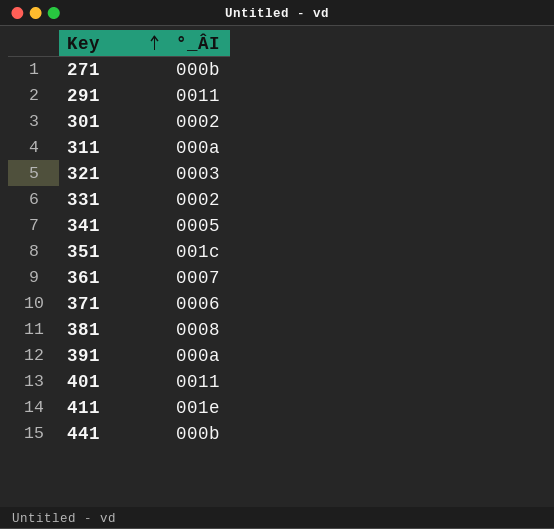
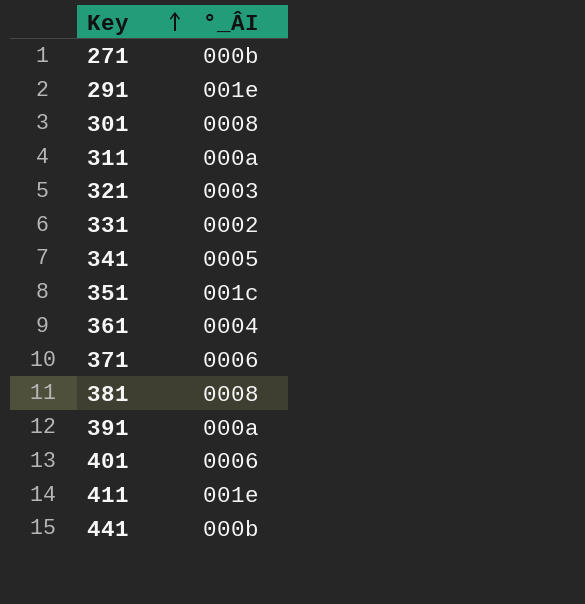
291 | °_ÂI: 0011 -> 001e
301 | °_ÂI: 0002 -> 0008
361 | °_ÂI: 0007 -> 0004
401 | °_ÂI: 0011 -> 0006

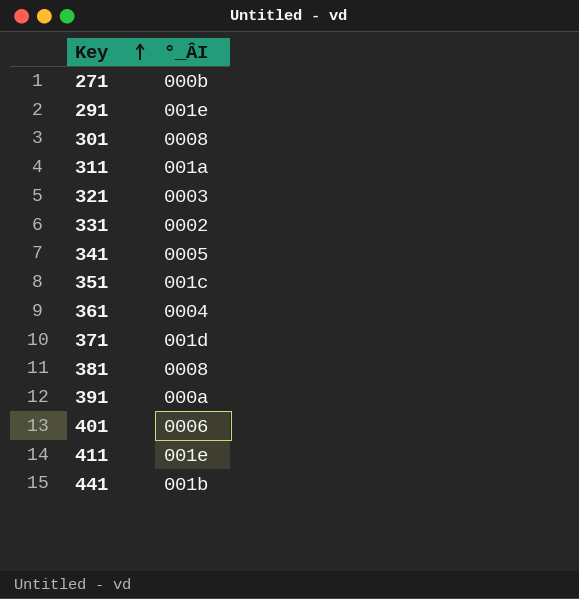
311 | °_ÂI: 000a -> 001a
371 | °_ÂI: 0006 -> 001d
441 | °_ÂI: 000b -> 001b

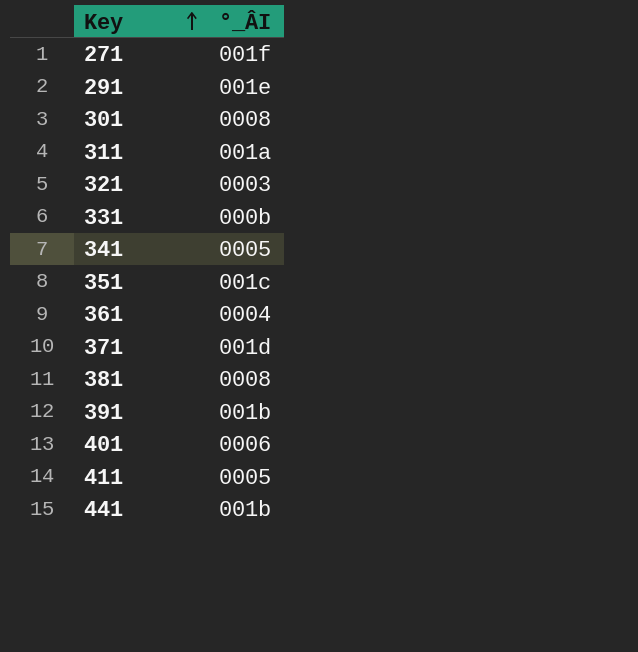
271 | °_ÂI: 000b -> 001f
331 | °_ÂI: 0002 -> 000b
391 | °_ÂI: 000a -> 001b
411 | °_ÂI: 001e -> 0005

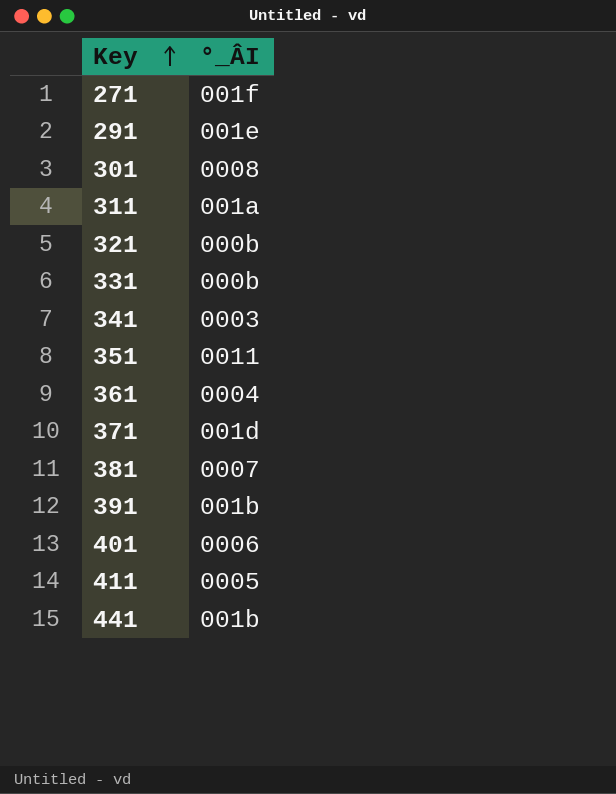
321 | °_ÂI: 0003 -> 000b
341 | °_ÂI: 0005 -> 0003
351 | °_ÂI: 001c -> 0011
381 | °_ÂI: 0008 -> 0007

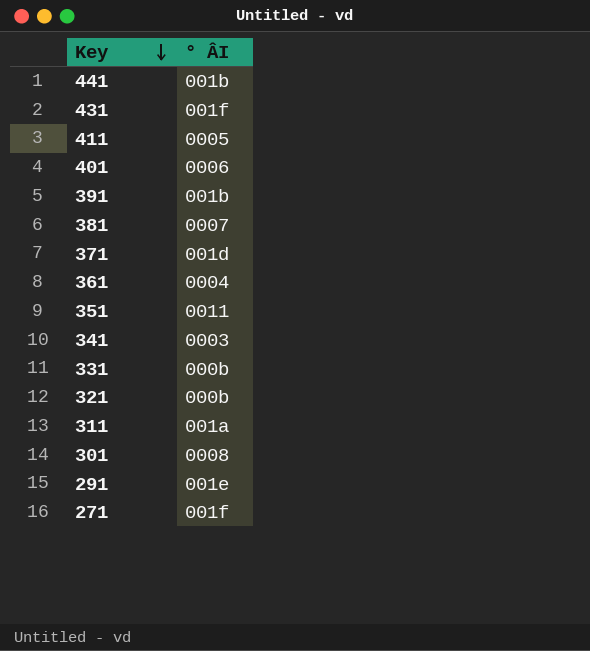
row order: Key ascending -> Key descending
column name: °_ÂI -> ° ÂI
row 431: none -> 001f

